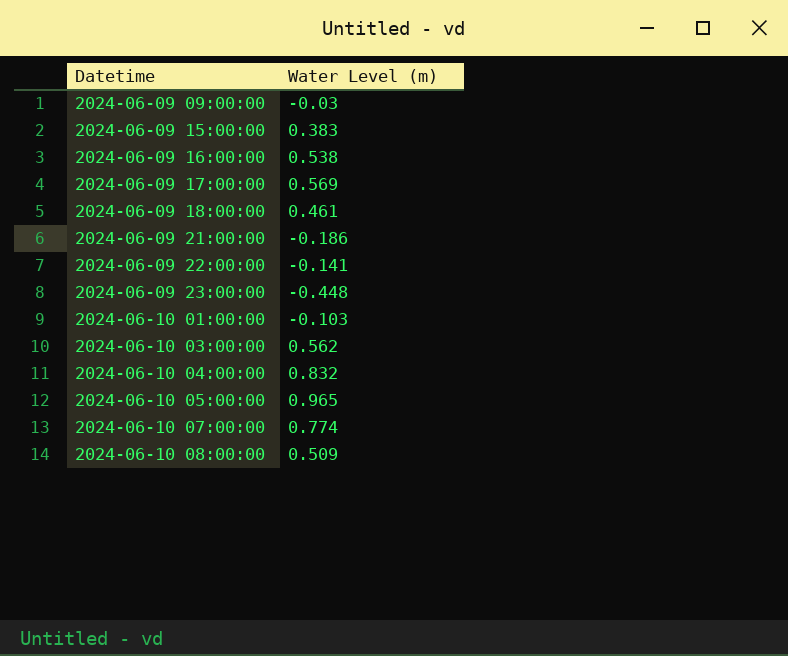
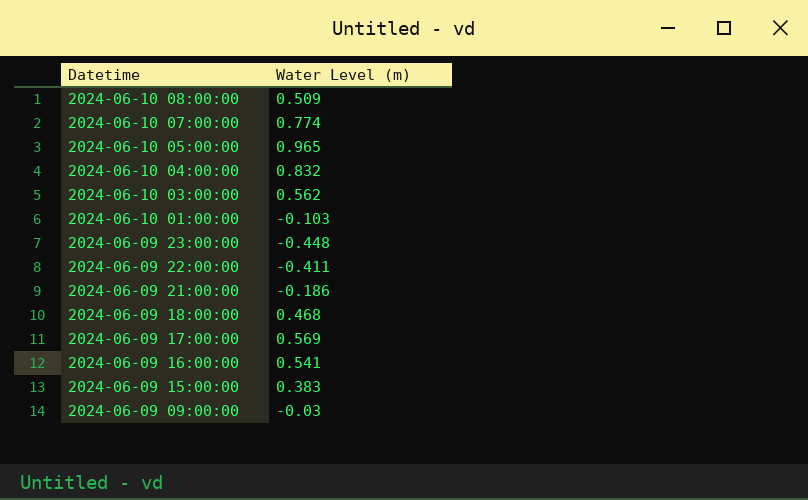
row order: Datetime ascending -> Datetime descending
2024-06-09 22:00:00 | Water Level (m): -0.141 -> -0.411
2024-06-09 18:00:00 | Water Level (m): 0.461 -> 0.468
2024-06-09 16:00:00 | Water Level (m): 0.538 -> 0.541

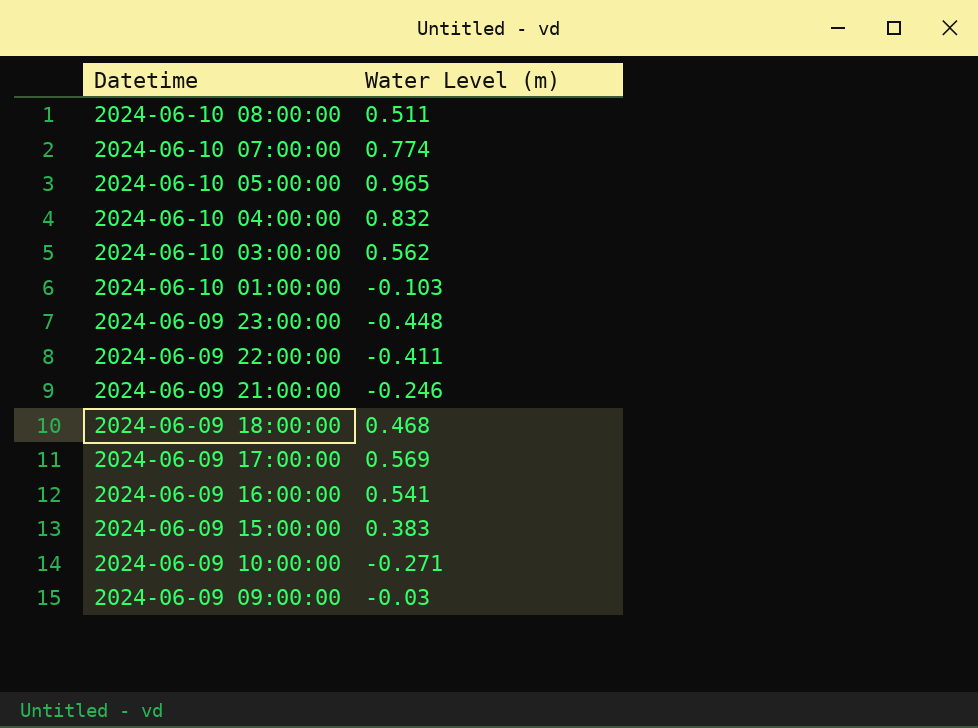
2024-06-10 08:00:00 | Water Level (m): 0.509 -> 0.511
2024-06-09 21:00:00 | Water Level (m): -0.186 -> -0.246
row 2024-06-09 10:00:00: none -> -0.271

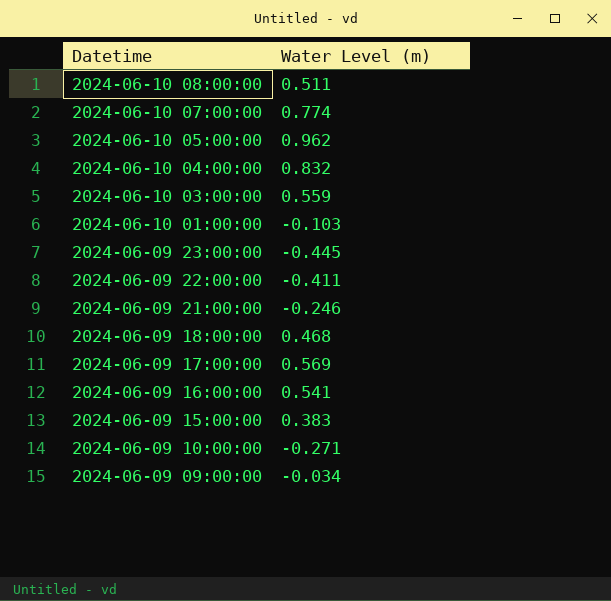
2024-06-10 05:00:00 | Water Level (m): 0.965 -> 0.962
2024-06-10 03:00:00 | Water Level (m): 0.562 -> 0.559
2024-06-09 23:00:00 | Water Level (m): -0.448 -> -0.445
2024-06-09 09:00:00 | Water Level (m): -0.03 -> -0.034

